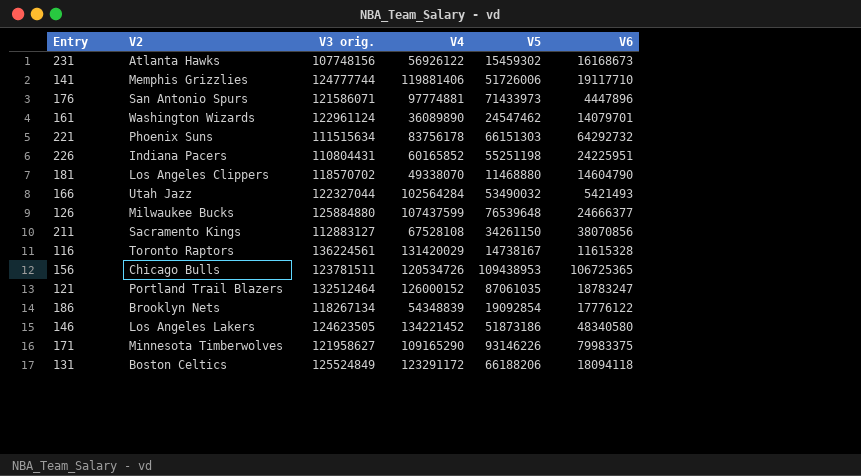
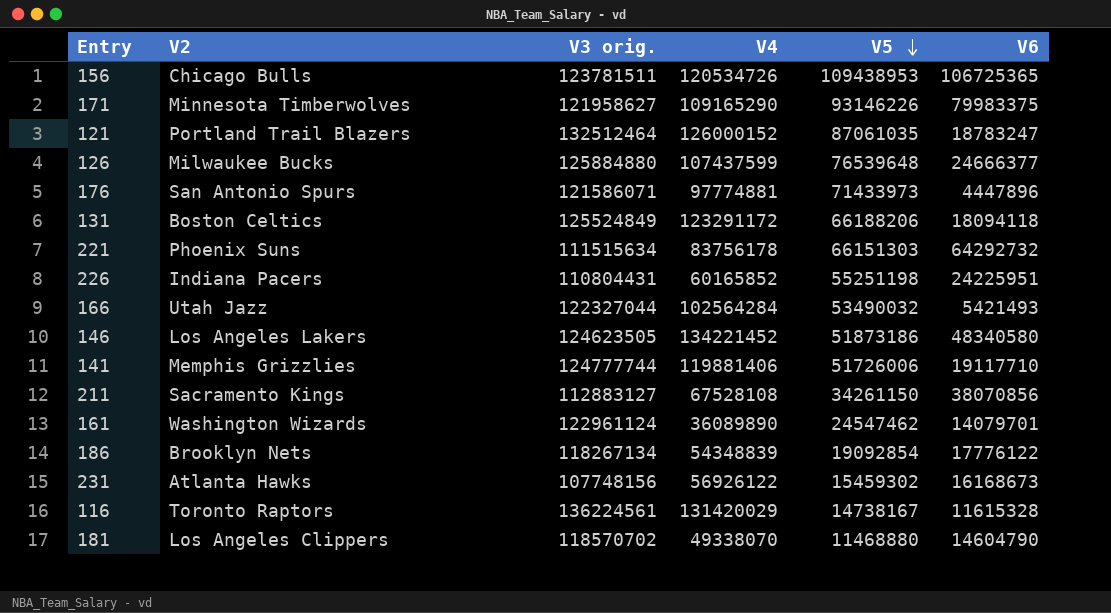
row order: none -> V5 descending

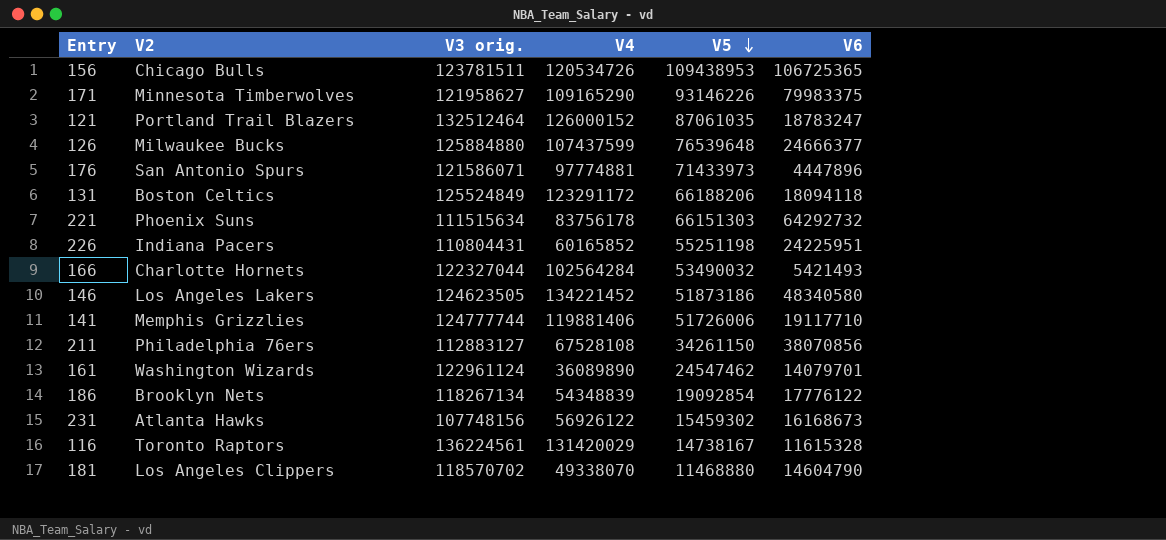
166 | V2: Utah Jazz -> Charlotte Hornets
211 | V2: Sacramento Kings -> Philadelphia 76ers

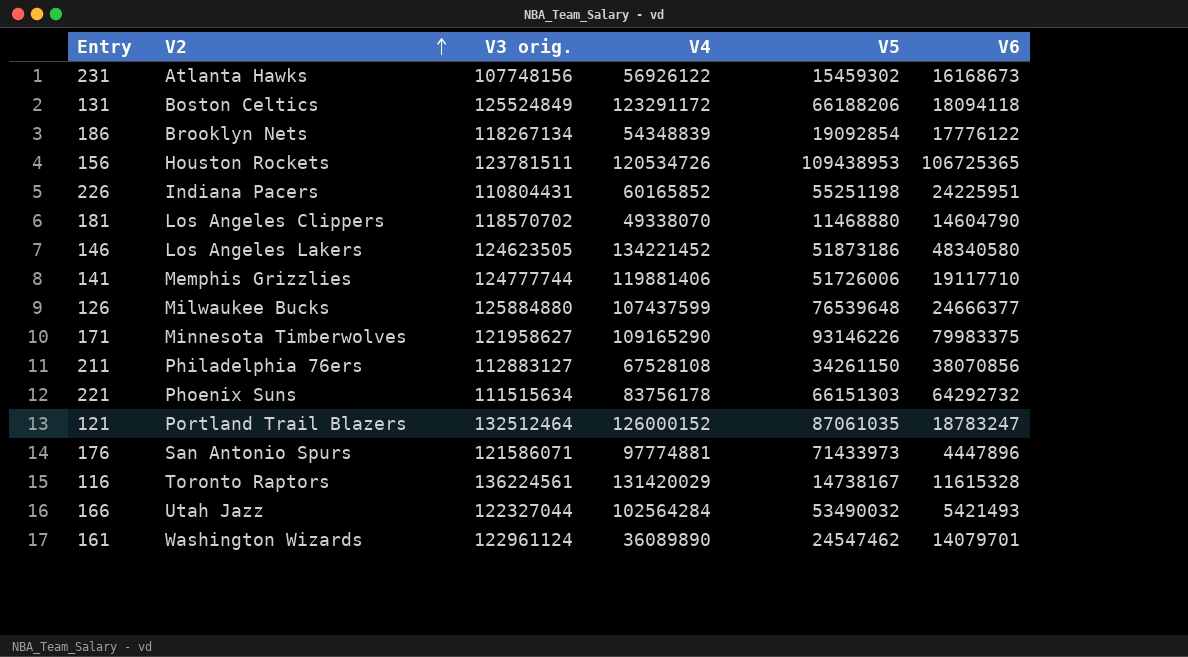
row order: V5 descending -> V2 ascending
156 | V2: Chicago Bulls -> Houston Rockets
166 | V2: Charlotte Hornets -> Utah Jazz

